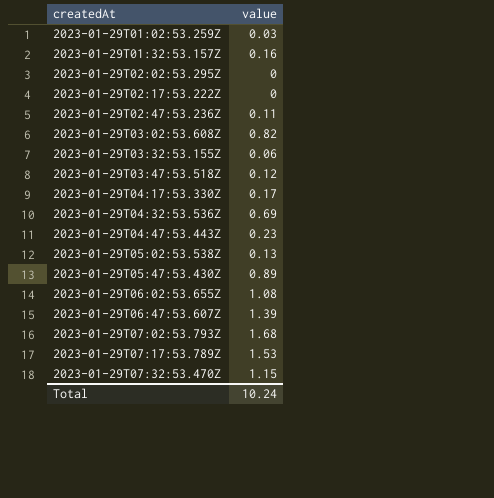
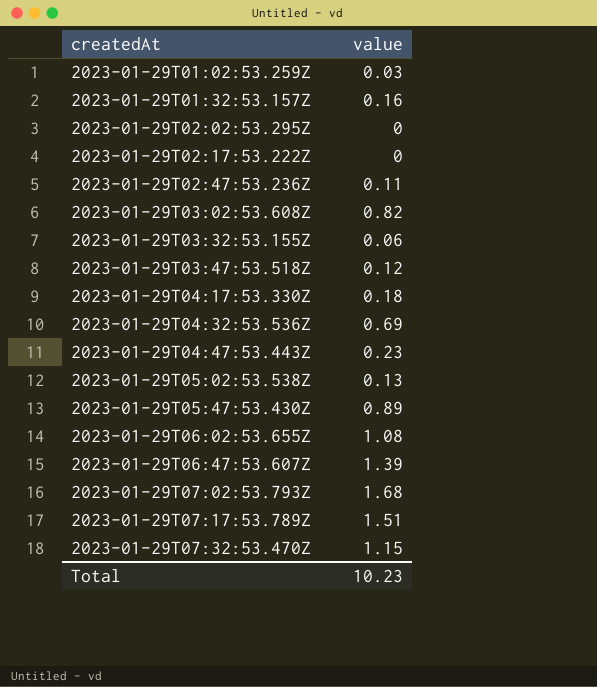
2023-01-29T04:17:53.330Z | value: 0.17 -> 0.18
2023-01-29T07:17:53.789Z | value: 1.53 -> 1.51
Total | value: 10.24 -> 10.23

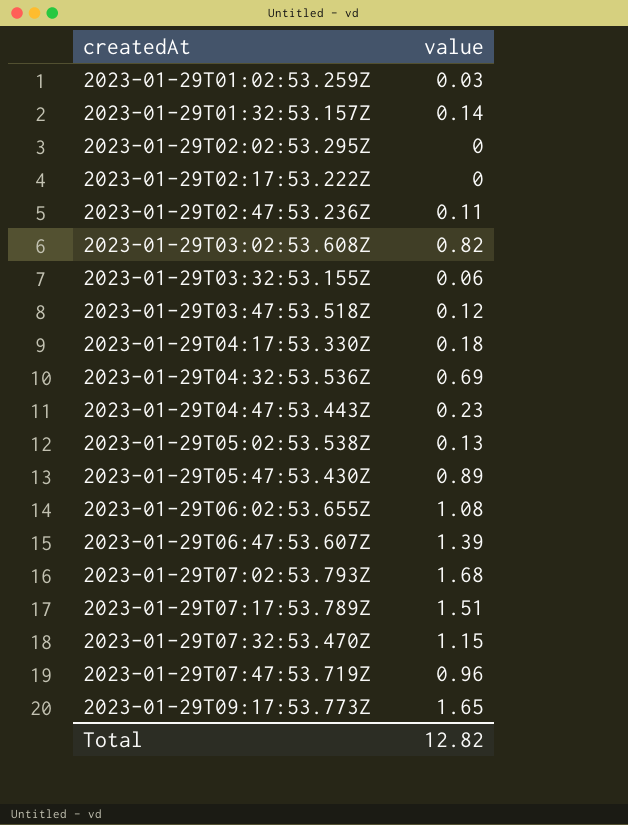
2023-01-29T01:32:53.157Z | value: 0.16 -> 0.14
row 2023-01-29T07:47:53.719Z: none -> 0.96
row 2023-01-29T09:17:53.773Z: none -> 1.65
Total | value: 10.23 -> 12.82

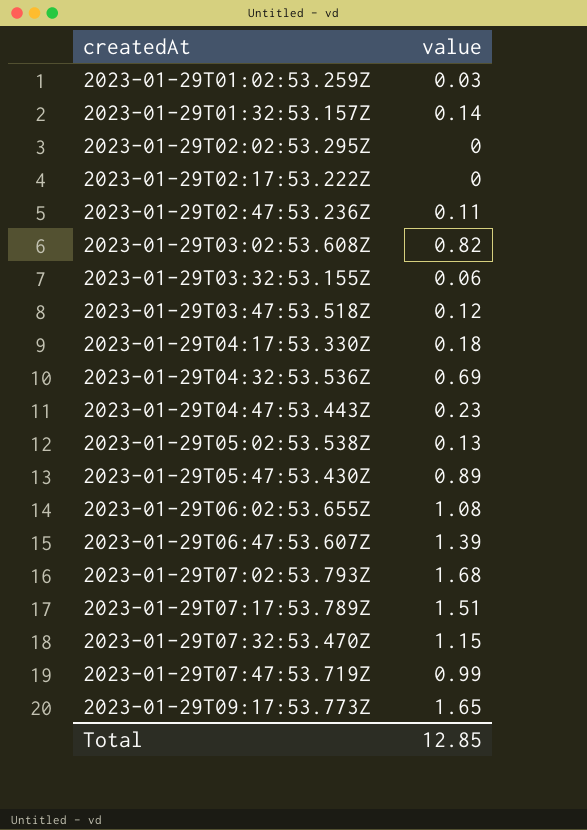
2023-01-29T07:47:53.719Z | value: 0.96 -> 0.99
Total | value: 12.82 -> 12.85

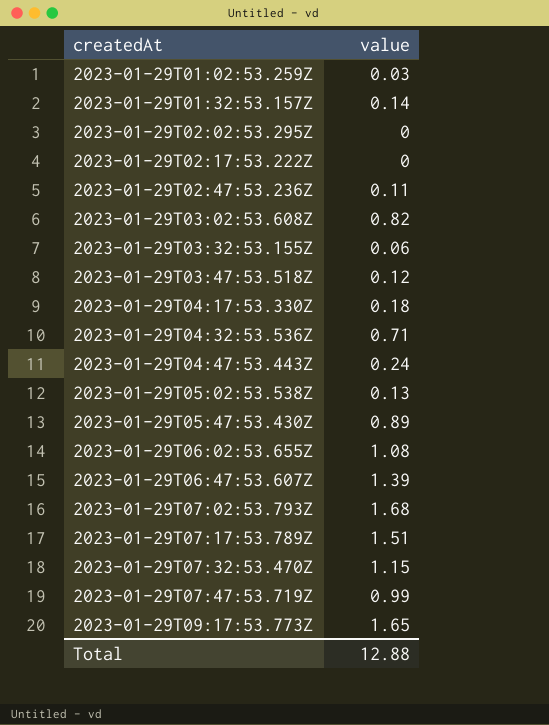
2023-01-29T04:32:53.536Z | value: 0.69 -> 0.71
2023-01-29T04:47:53.443Z | value: 0.23 -> 0.24
Total | value: 12.85 -> 12.88

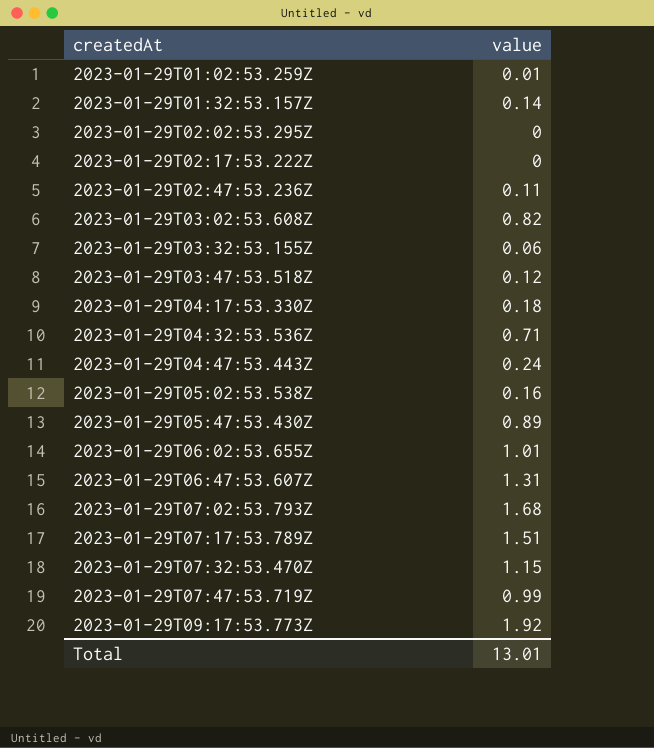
2023-01-29T01:02:53.259Z | value: 0.03 -> 0.01
2023-01-29T05:02:53.538Z | value: 0.13 -> 0.16
2023-01-29T06:02:53.655Z | value: 1.08 -> 1.01
2023-01-29T06:47:53.607Z | value: 1.39 -> 1.31
2023-01-29T09:17:53.773Z | value: 1.65 -> 1.92
Total | value: 12.88 -> 13.01

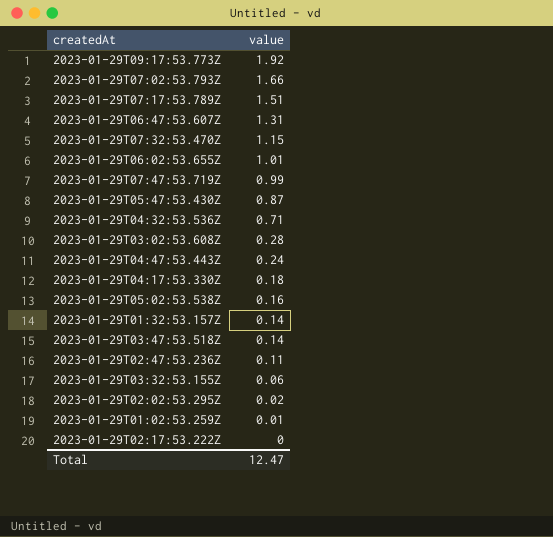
row order: createdAt ascending -> value descending
2023-01-29T07:02:53.793Z | value: 1.68 -> 1.66
2023-01-29T05:47:53.430Z | value: 0.89 -> 0.87
2023-01-29T03:02:53.608Z | value: 0.82 -> 0.28
2023-01-29T03:47:53.518Z | value: 0.12 -> 0.14
2023-01-29T02:02:53.295Z | value: 0 -> 0.02
Total | value: 13.01 -> 12.47

